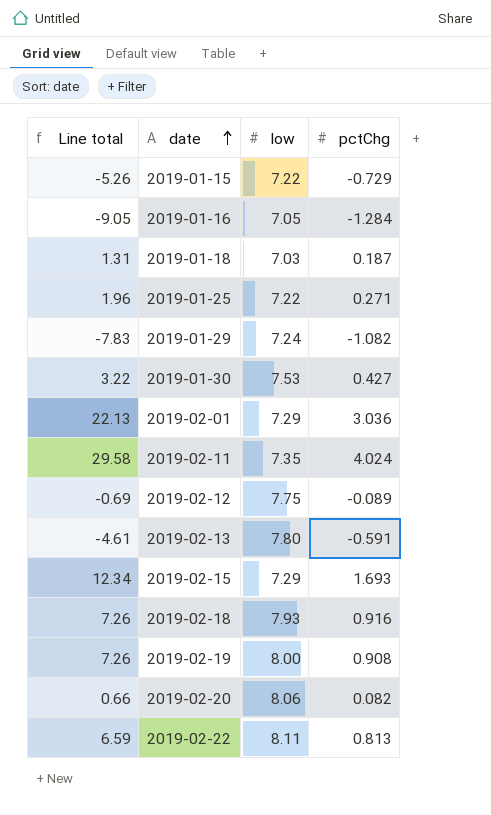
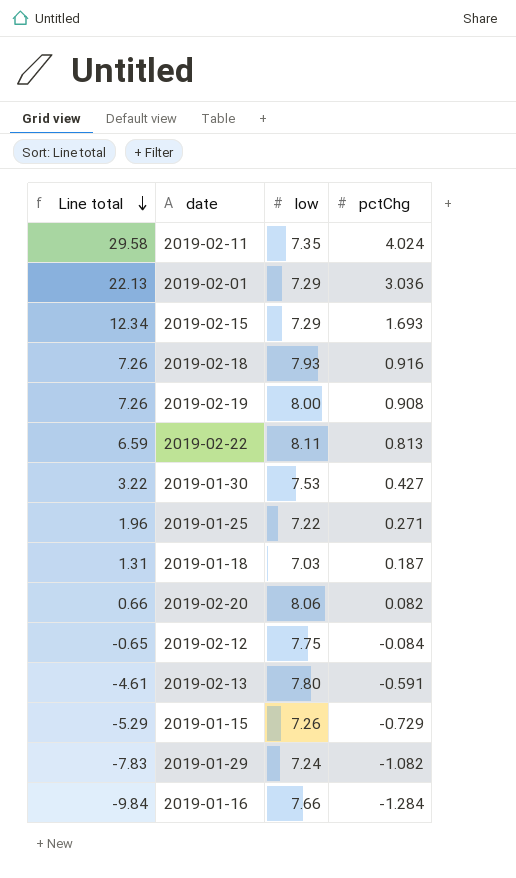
row order: date ascending -> Line total descending
2019-02-12 | Line total: -0.69 -> -0.65
2019-02-12 | pctChg: -0.089 -> -0.084
2019-01-15 | Line total: -5.26 -> -5.29
2019-01-15 | low: 7.22 -> 7.26
2019-01-16 | Line total: -9.05 -> -9.84
2019-01-16 | low: 7.05 -> 7.66

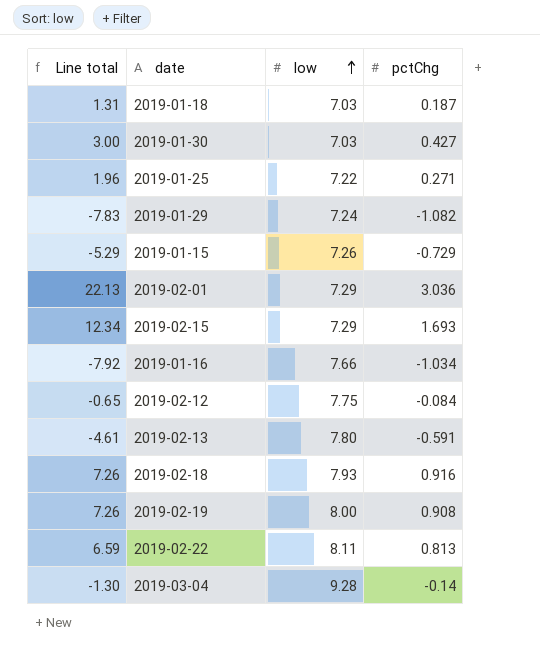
row order: Line total descending -> low ascending
row 2019-02-11: 29.58 | 7.35 | 4.024 -> none
row 2019-02-20: 0.66 | 8.06 | 0.082 -> none
2019-01-30 | Line total: 3.22 -> 3.00
2019-01-30 | low: 7.53 -> 7.03
2019-01-16 | Line total: -9.84 -> -7.92
2019-01-16 | pctChg: -1.284 -> -1.034
row 2019-03-04: none -> -1.30 | 9.28 | -0.14

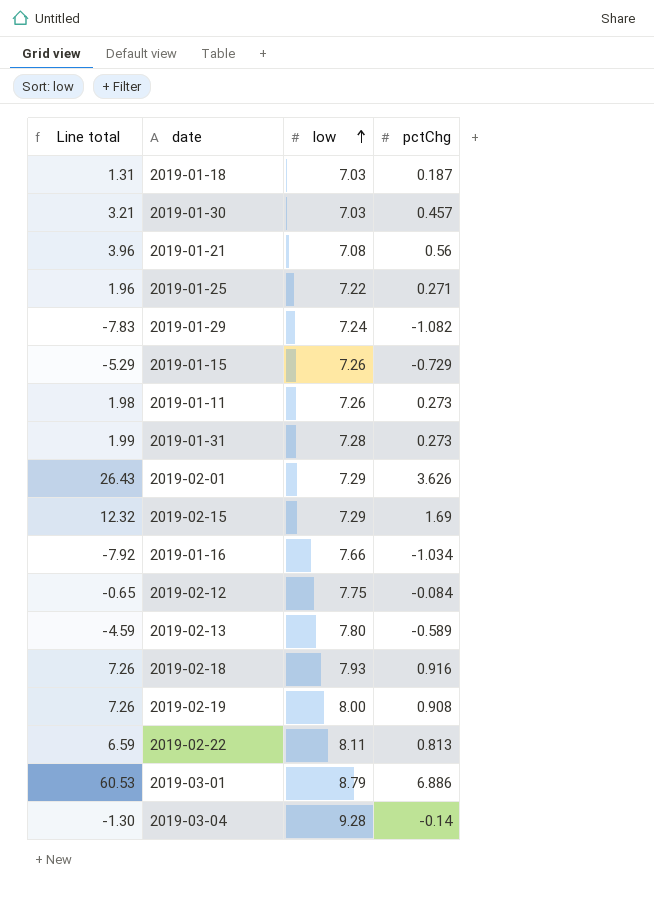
2019-01-30 | Line total: 3.00 -> 3.21
2019-01-30 | pctChg: 0.427 -> 0.457
row 2019-01-21: none -> 3.96 | 7.08 | 0.56
row 2019-01-11: none -> 1.98 | 7.26 | 0.273
row 2019-01-31: none -> 1.99 | 7.28 | 0.273
2019-02-01 | Line total: 22.13 -> 26.43
2019-02-01 | pctChg: 3.036 -> 3.626
2019-02-15 | Line total: 12.34 -> 12.32
2019-02-15 | pctChg: 1.693 -> 1.69
2019-02-13 | Line total: -4.61 -> -4.59
2019-02-13 | pctChg: -0.591 -> -0.589
row 2019-03-01: none -> 60.53 | 8.79 | 6.886

